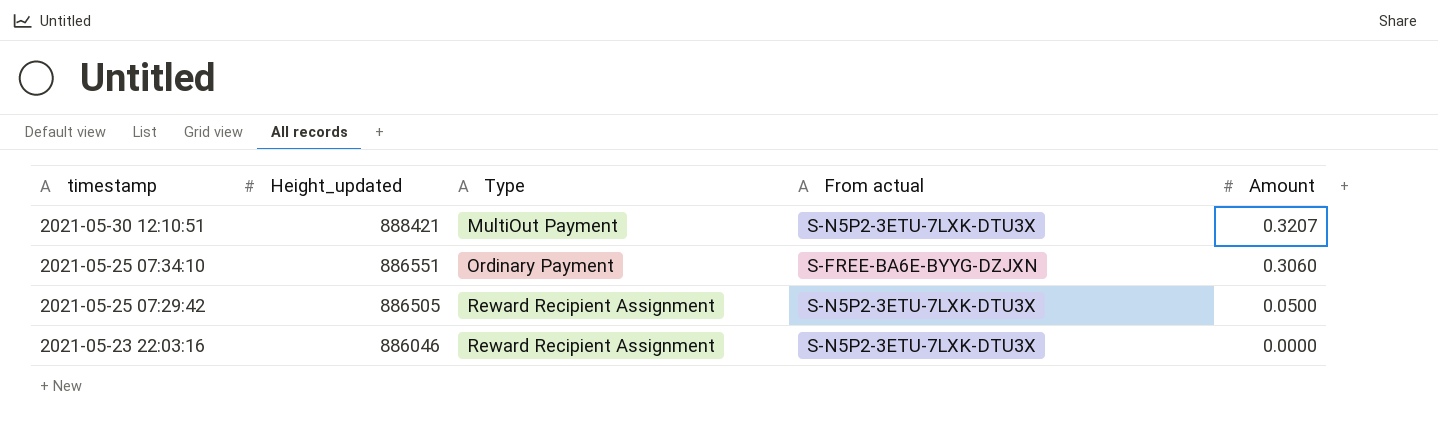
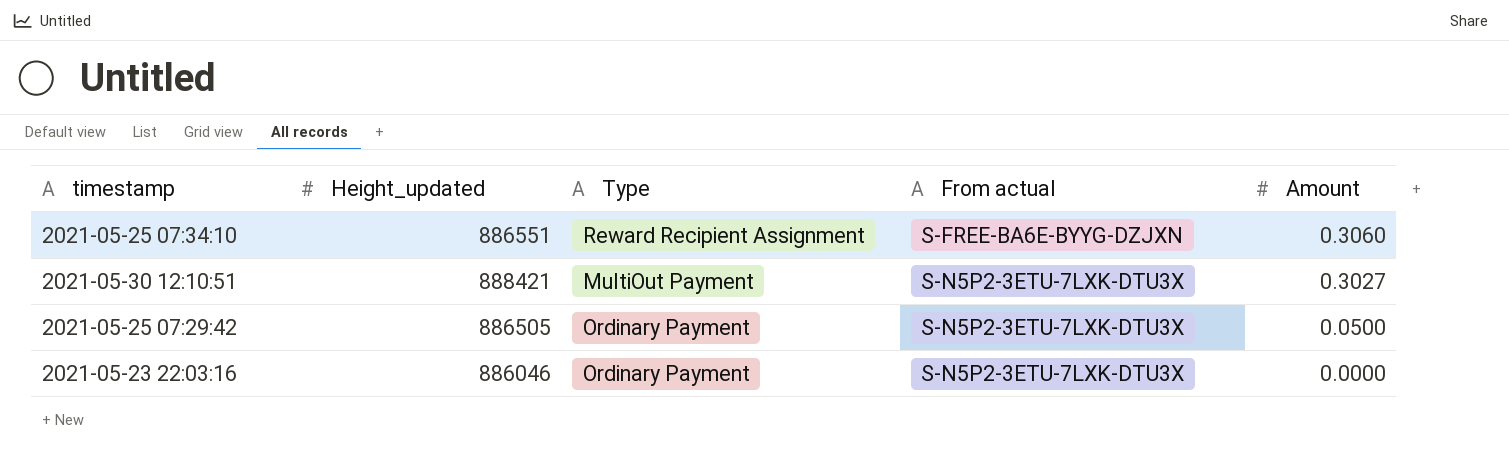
row order: timestamp descending -> From actual ascending
2021-05-25 07:34:10 | Type: Ordinary Payment -> Reward Recipient Assignment
2021-05-30 12:10:51 | Amount: 0.3207 -> 0.3027
2021-05-25 07:29:42 | Type: Reward Recipient Assignment -> Ordinary Payment
2021-05-23 22:03:16 | Type: Reward Recipient Assignment -> Ordinary Payment

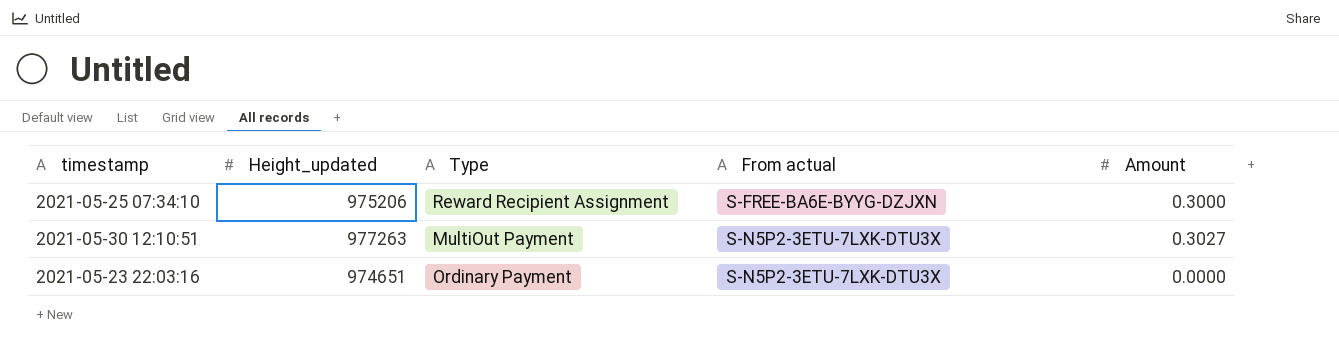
row 2021-05-25 07:29:42: 886505 | Ordinary Payment | S-N5P2-3ETU-7LXK-DTU3X | 0.0500 -> none
2021-05-25 07:34:10 | Height_updated: 886551 -> 975206
2021-05-25 07:34:10 | Amount: 0.3060 -> 0.3000
2021-05-30 12:10:51 | Height_updated: 888421 -> 977263
2021-05-23 22:03:16 | Height_updated: 886046 -> 974651

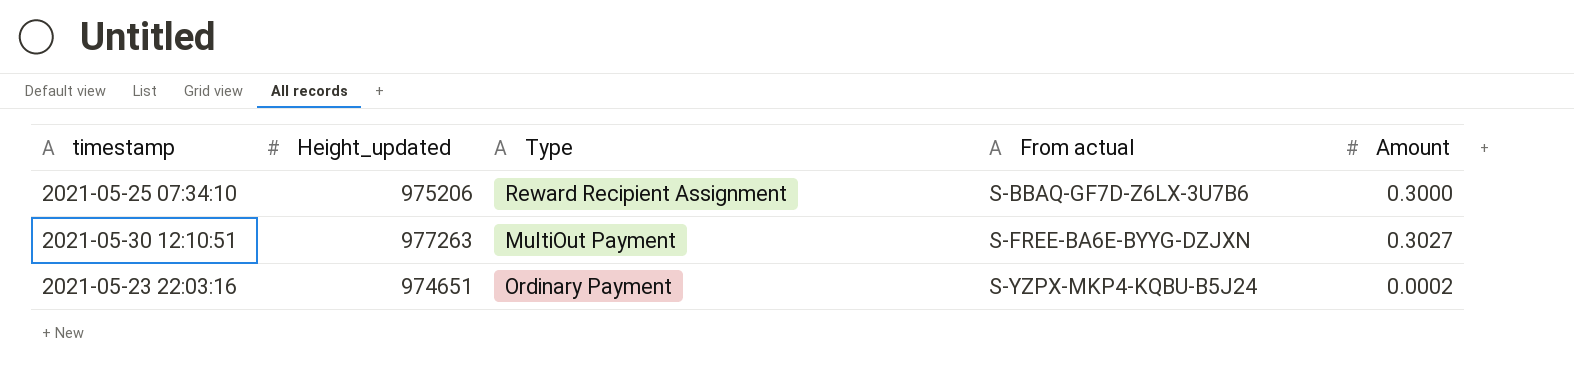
2021-05-25 07:34:10 | From actual: S-FREE-BA6E-BYYG-DZJXN -> S-BBAQ-GF7D-Z6LX-3U7B6
2021-05-30 12:10:51 | From actual: S-N5P2-3ETU-7LXK-DTU3X -> S-FREE-BA6E-BYYG-DZJXN
2021-05-23 22:03:16 | From actual: S-N5P2-3ETU-7LXK-DTU3X -> S-YZPX-MKP4-KQBU-B5J24
2021-05-23 22:03:16 | Amount: 0.0000 -> 0.0002

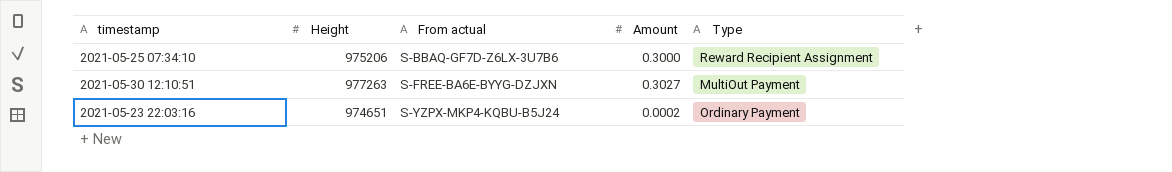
column name: Height_updated -> Height
column Type | position: 3 -> 5

